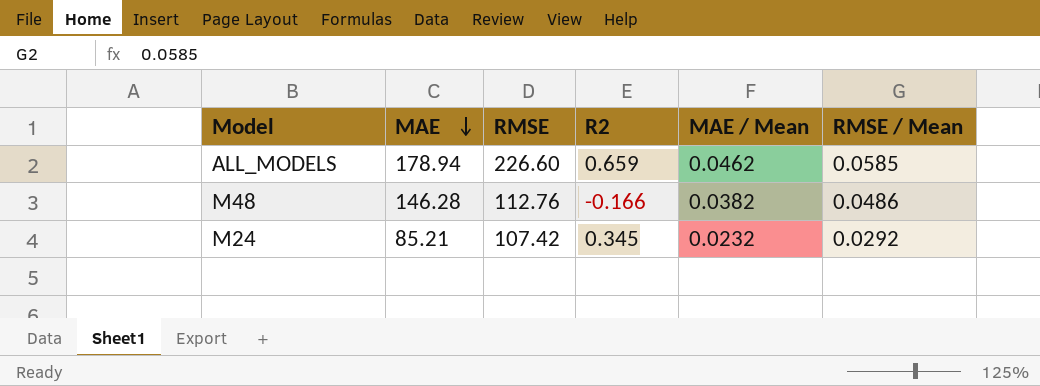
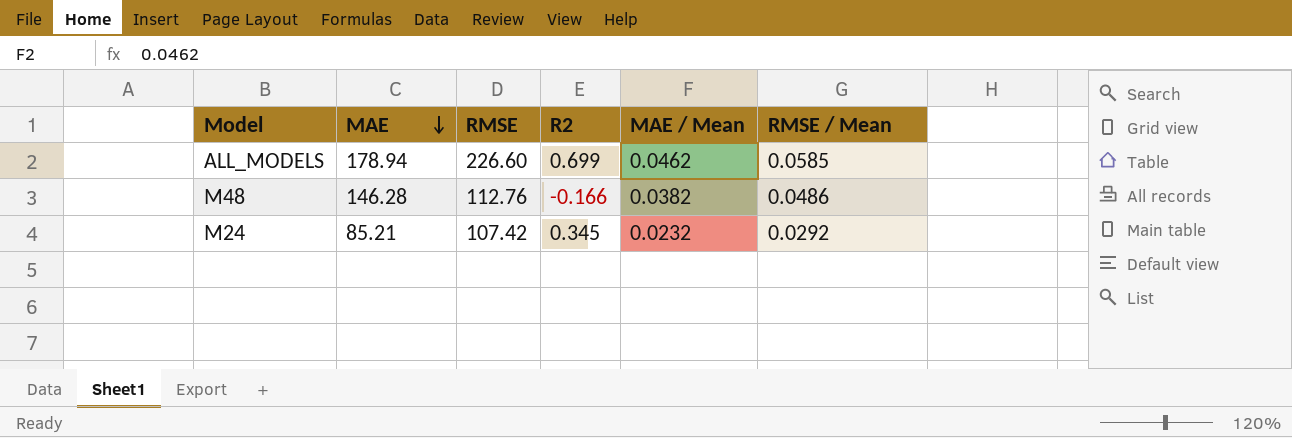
ALL_MODELS | R2: 0.659 -> 0.699

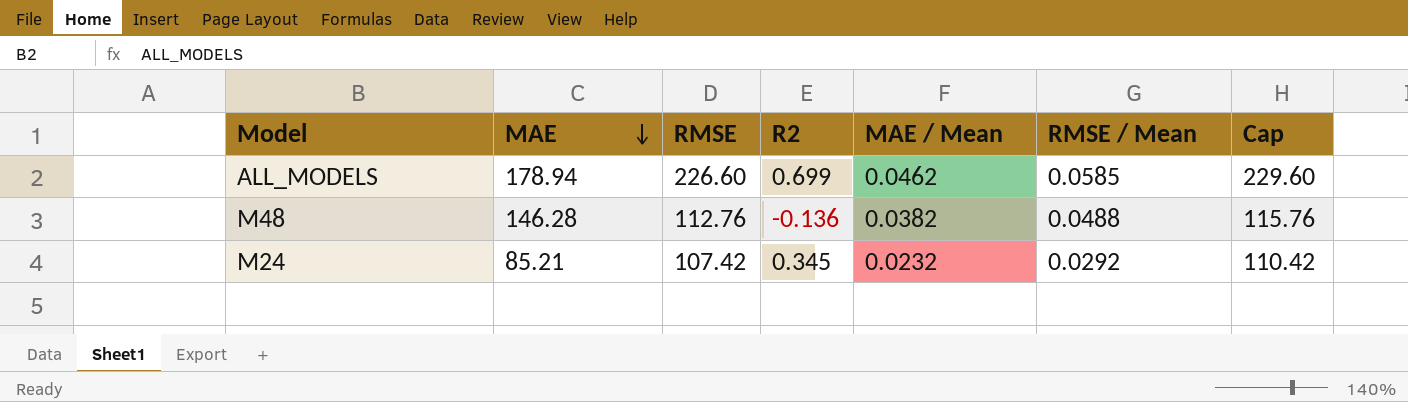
column Cap | formula: none -> [RMSE] + 3
M48 | R2: -0.166 -> -0.136
M48 | RMSE / Mean: 0.0486 -> 0.0488

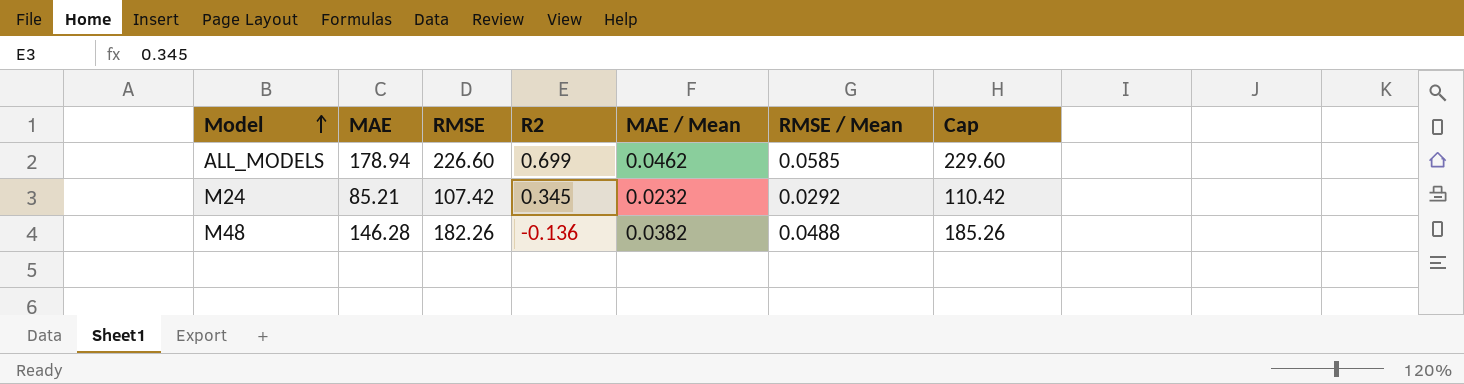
row order: MAE descending -> Model ascending
M48 | RMSE: 112.76 -> 182.26
M48 | Cap: 115.76 -> 185.26

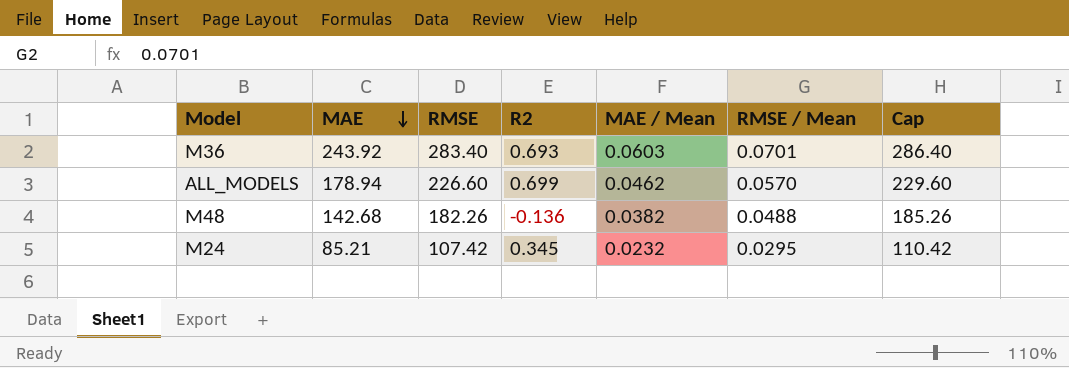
row order: Model ascending -> MAE descending
row M36: none -> 243.92 | 283.40 | 0.693 | 0.0603 | 0.0701 | 286.40
ALL_MODELS | RMSE / Mean: 0.0585 -> 0.0570
M48 | MAE: 146.28 -> 142.68
M24 | RMSE / Mean: 0.0292 -> 0.0295

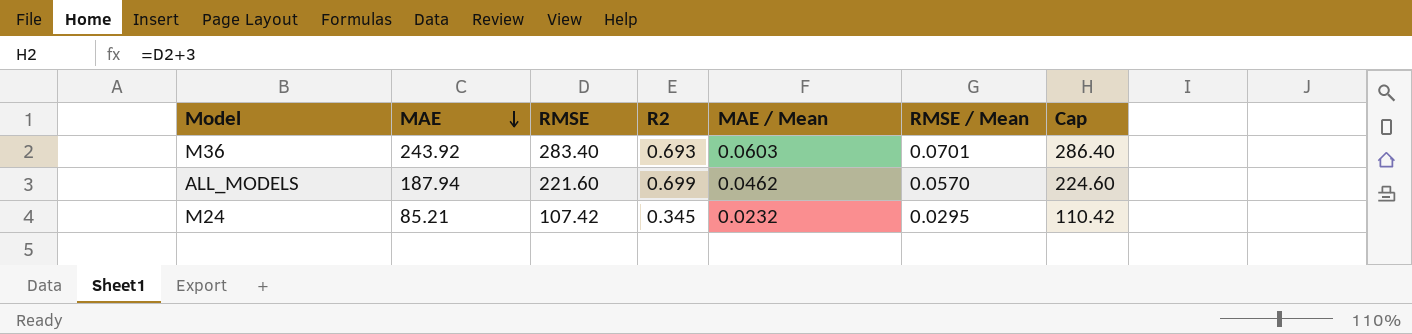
row M48: 142.68 | 182.26 | -0.136 | 0.0382 | 0.0488 | 185.26 -> none
ALL_MODELS | MAE: 178.94 -> 187.94
ALL_MODELS | RMSE: 226.60 -> 221.60
ALL_MODELS | Cap: 229.60 -> 224.60

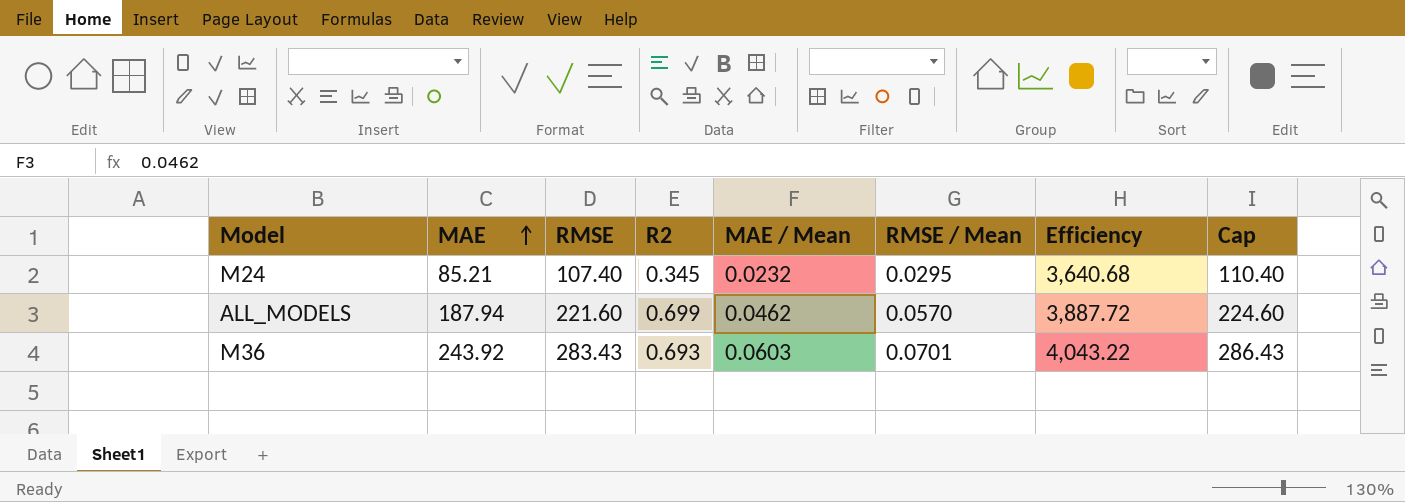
row order: MAE descending -> MAE ascending
column Efficiency | formula: none -> [RMSE] / [RMSE / Mean]
M24 | RMSE: 107.42 -> 107.40
M24 | Cap: 110.42 -> 110.40
M36 | RMSE: 283.40 -> 283.43
M36 | Cap: 286.40 -> 286.43

